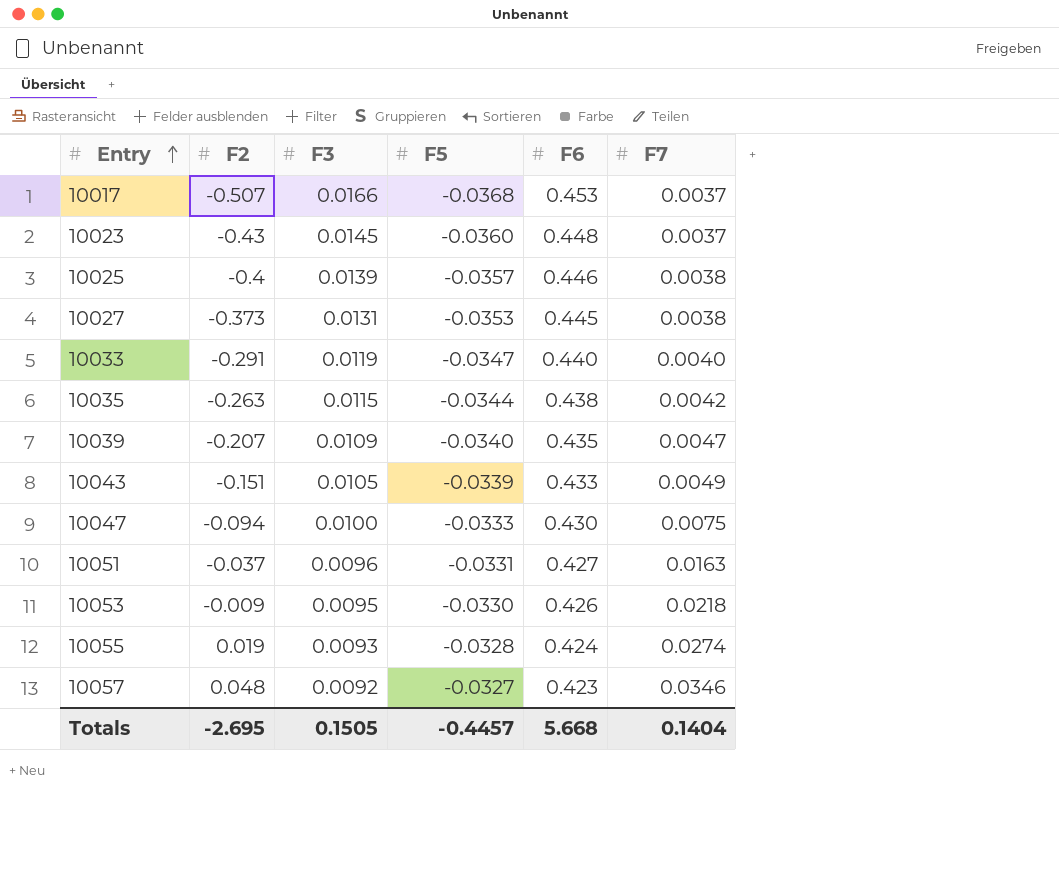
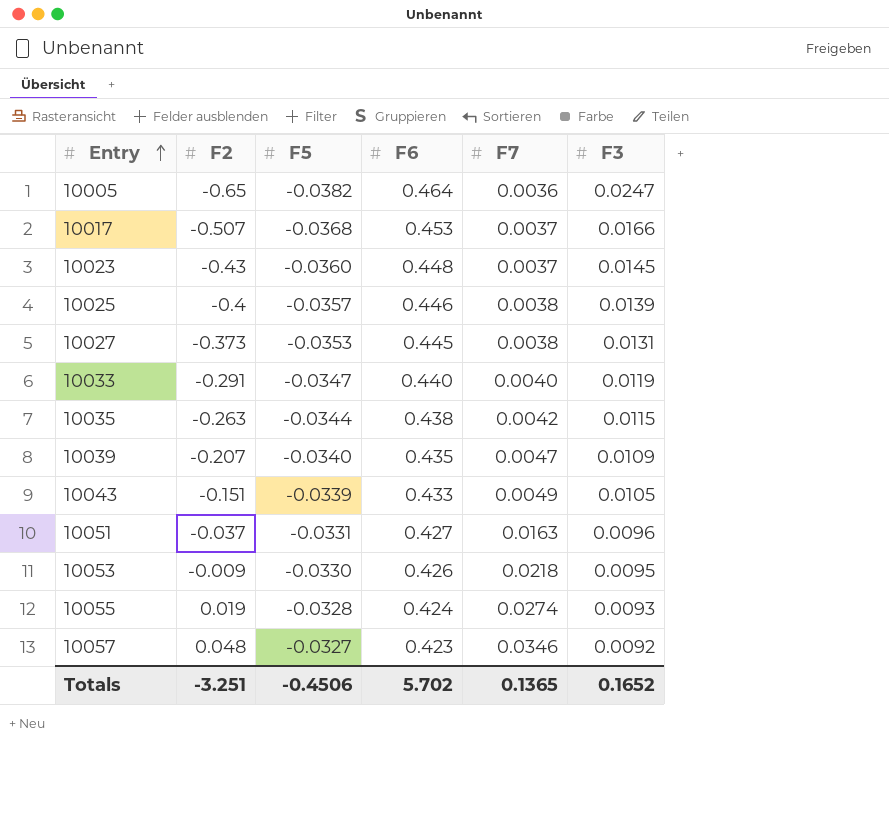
column F3 | position: 3 -> 6
row 10047: -0.094 | 0.0100 | -0.0333 | 0.430 | 0.0075 -> none
row 10005: none -> -0.65 | -0.0382 | 0.464 | 0.0036 | 0.0247
Totals | F2: -2.695 -> -3.251
Totals | F5: -0.4457 -> -0.4506
Totals | F6: 5.668 -> 5.702
Totals | F7: 0.1404 -> 0.1365
Totals | F3: 0.1505 -> 0.1652

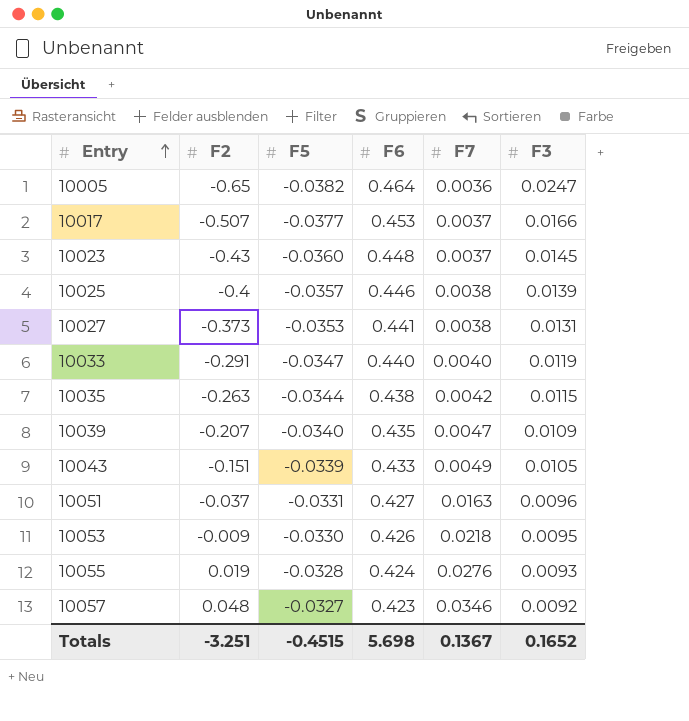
10017 | F5: -0.0368 -> -0.0377
10027 | F6: 0.445 -> 0.441
10055 | F7: 0.0274 -> 0.0276
Totals | F5: -0.4506 -> -0.4515
Totals | F6: 5.702 -> 5.698
Totals | F7: 0.1365 -> 0.1367

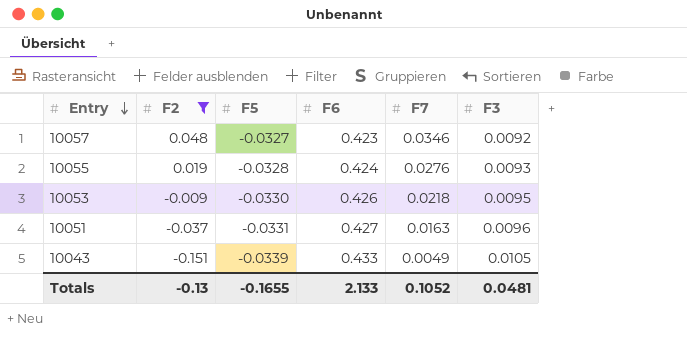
filter: none -> F2 >= -0.151
row order: Entry ascending -> Entry descending
Totals | F2: -3.251 -> -0.13
Totals | F5: -0.4515 -> -0.1655
Totals | F6: 5.698 -> 2.133
Totals | F7: 0.1367 -> 0.1052
Totals | F3: 0.1652 -> 0.0481

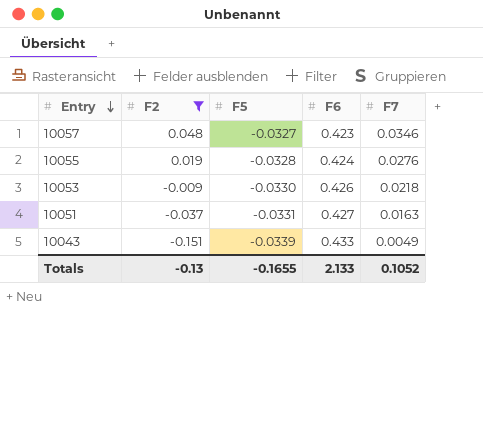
column F3 | position: 6 -> none

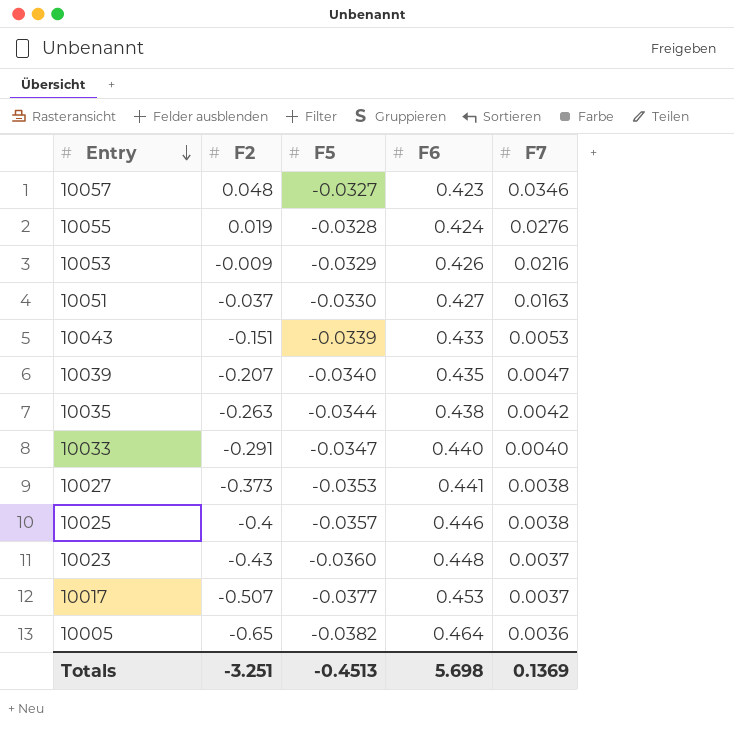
filter: F2 >= -0.151 -> none
10053 | F5: -0.0330 -> -0.0329
10053 | F7: 0.0218 -> 0.0216
10051 | F5: -0.0331 -> -0.0330
10043 | F7: 0.0049 -> 0.0053
Totals | F2: -0.13 -> -3.251
Totals | F5: -0.1655 -> -0.4513
Totals | F6: 2.133 -> 5.698
Totals | F7: 0.1052 -> 0.1369

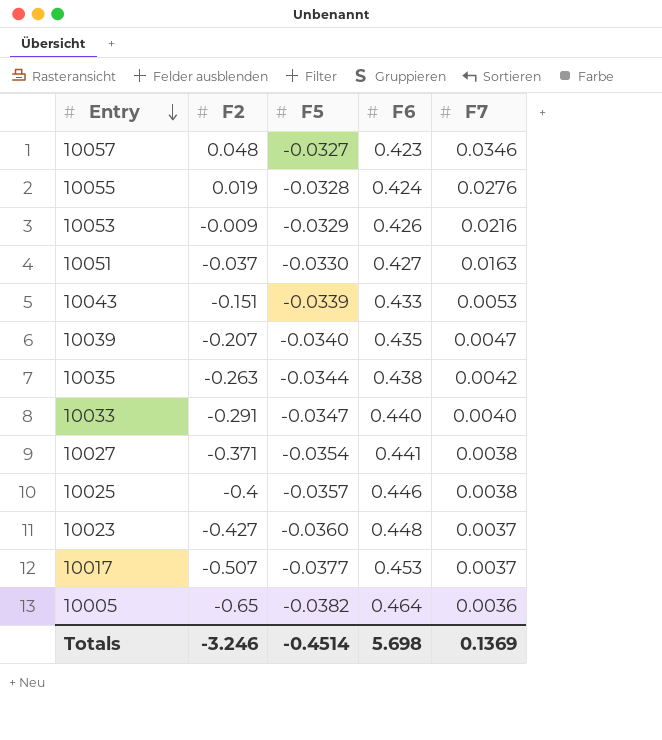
10027 | F2: -0.373 -> -0.371
10027 | F5: -0.0353 -> -0.0354
10023 | F2: -0.43 -> -0.427
Totals | F2: -3.251 -> -3.246
Totals | F5: -0.4513 -> -0.4514

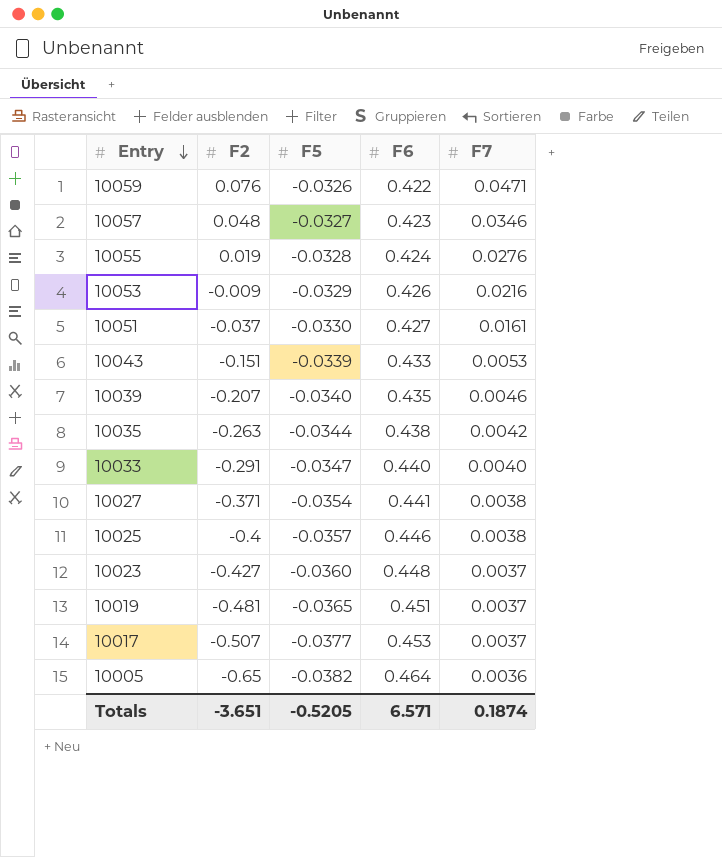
row 10059: none -> 0.076 | -0.0326 | 0.422 | 0.0471
10051 | F7: 0.0163 -> 0.0161
10039 | F7: 0.0047 -> 0.0046
row 10019: none -> -0.481 | -0.0365 | 0.451 | 0.0037
Totals | F2: -3.246 -> -3.651
Totals | F5: -0.4514 -> -0.5205
Totals | F6: 5.698 -> 6.571
Totals | F7: 0.1369 -> 0.1874

